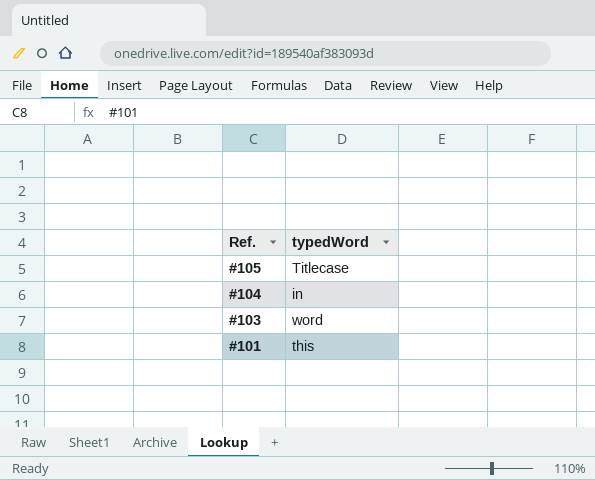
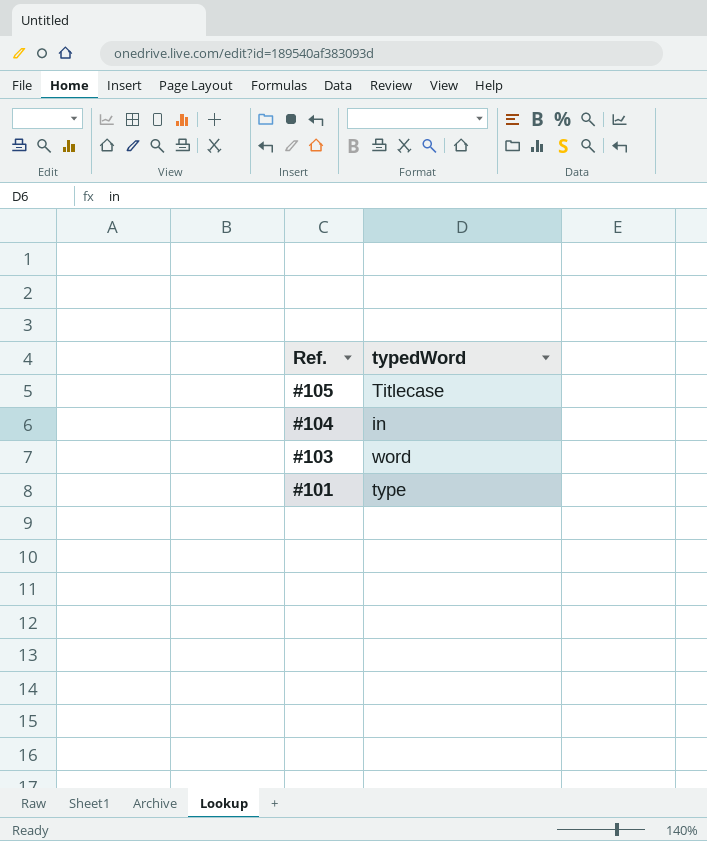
#101 | typedWord: this -> type

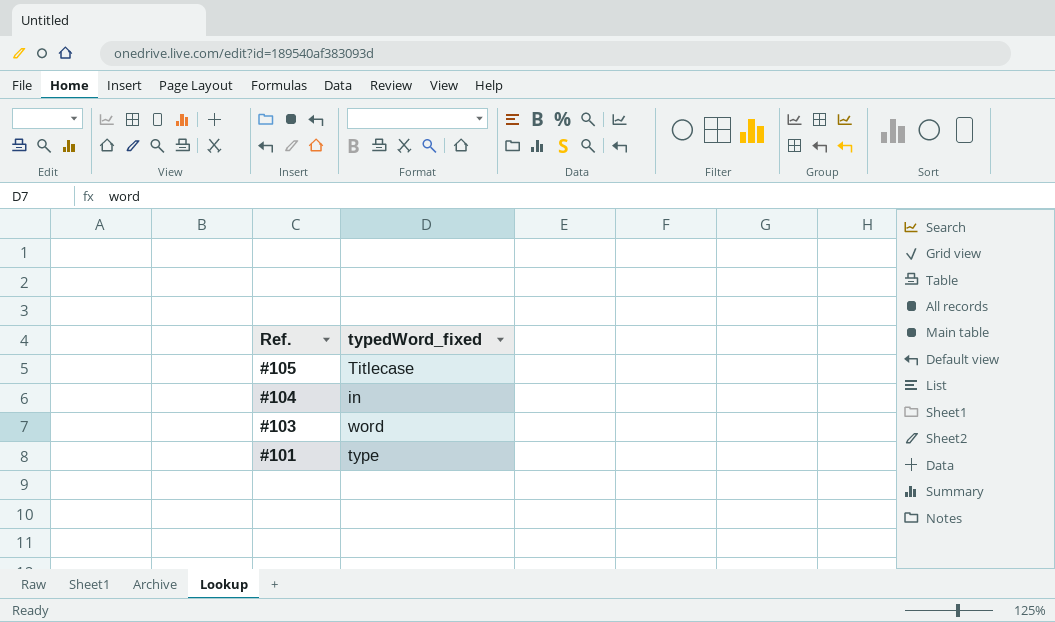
column name: typedWord -> typedWord_fixed

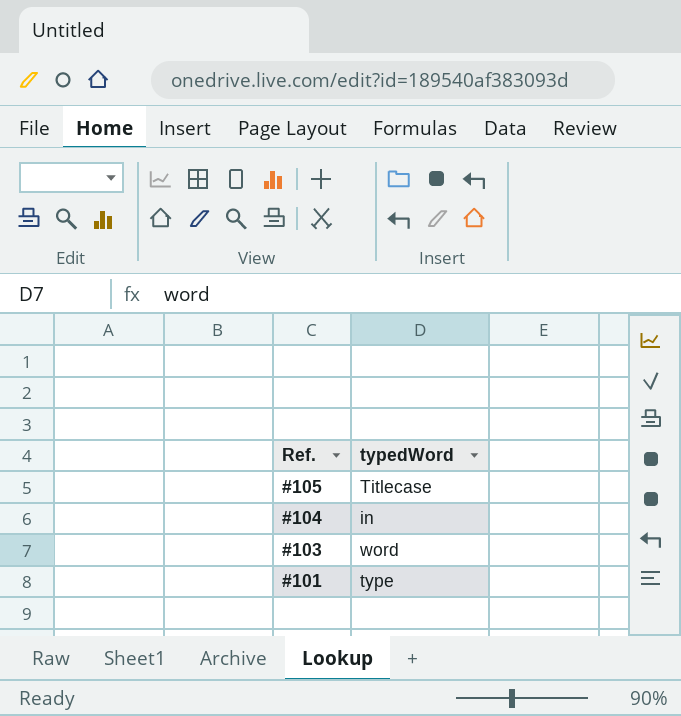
column name: typedWord_fixed -> typedWord

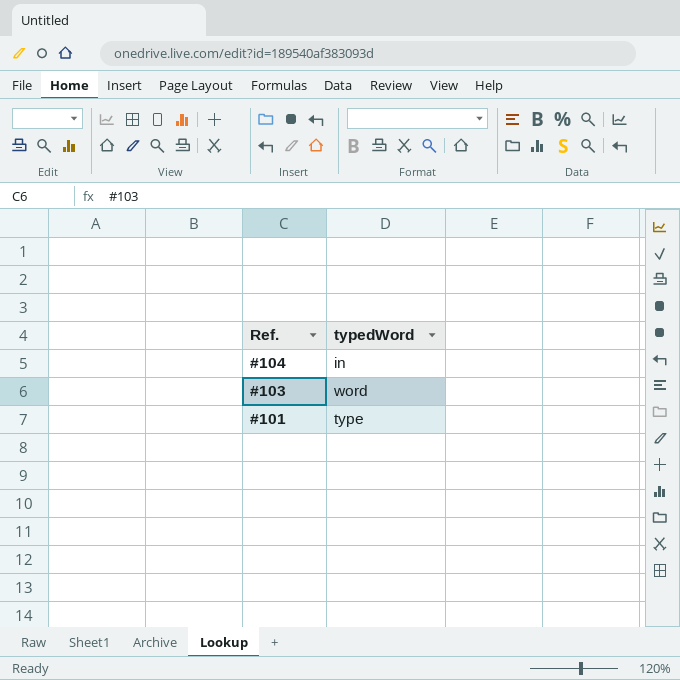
row #105: Titlecase -> none

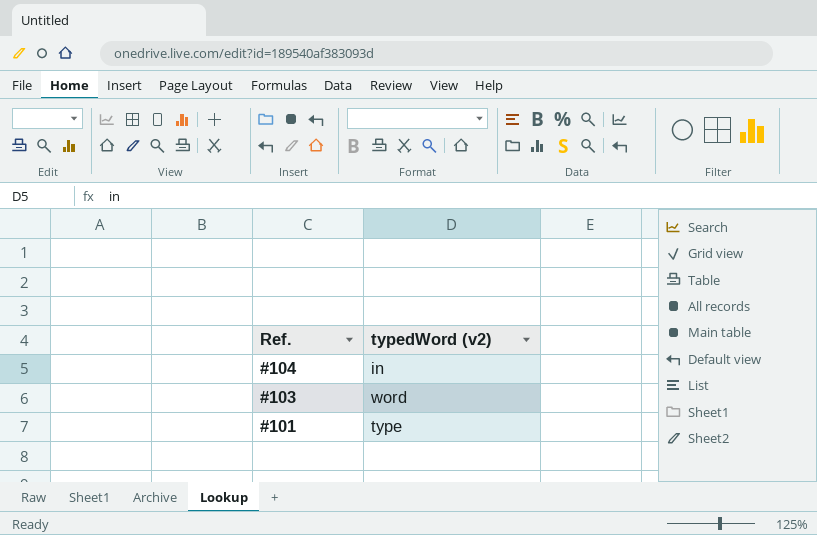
column name: typedWord -> typedWord (v2)

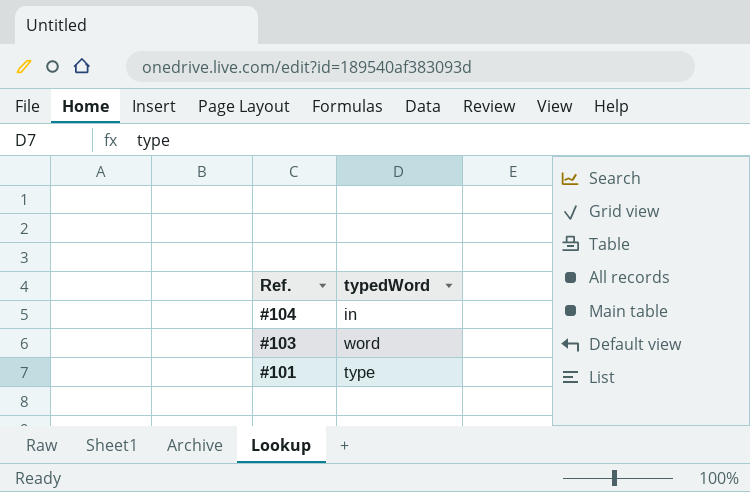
column name: typedWord (v2) -> typedWord

